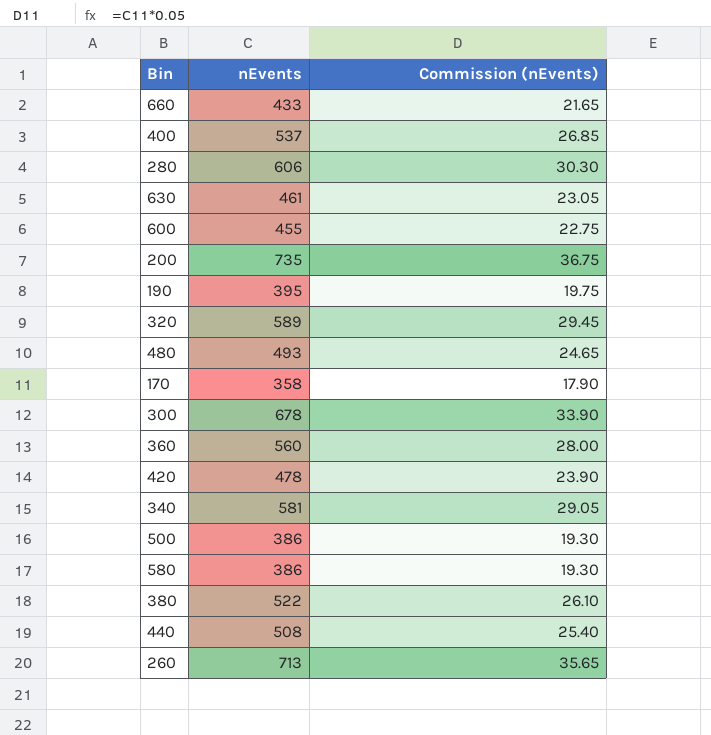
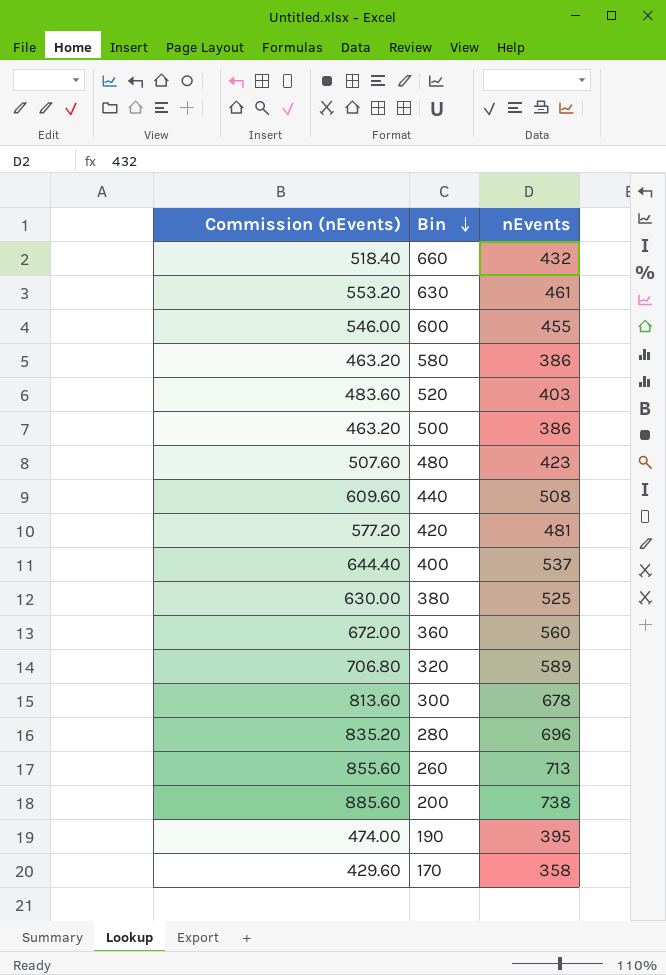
row order: none -> Bin descending
column Commission (nEvents) | formula: [nEvents] * 0.05 -> [nEvents] * 1.2
column Commission (nEvents) | position: 3 -> 1
row 340: 581 | 29.05 -> none
660 | nEvents: 433 -> 432
row 520: none -> 483.60 | 403
480 | nEvents: 493 -> 423
420 | nEvents: 478 -> 481
380 | nEvents: 522 -> 525
280 | nEvents: 606 -> 696
200 | nEvents: 735 -> 738

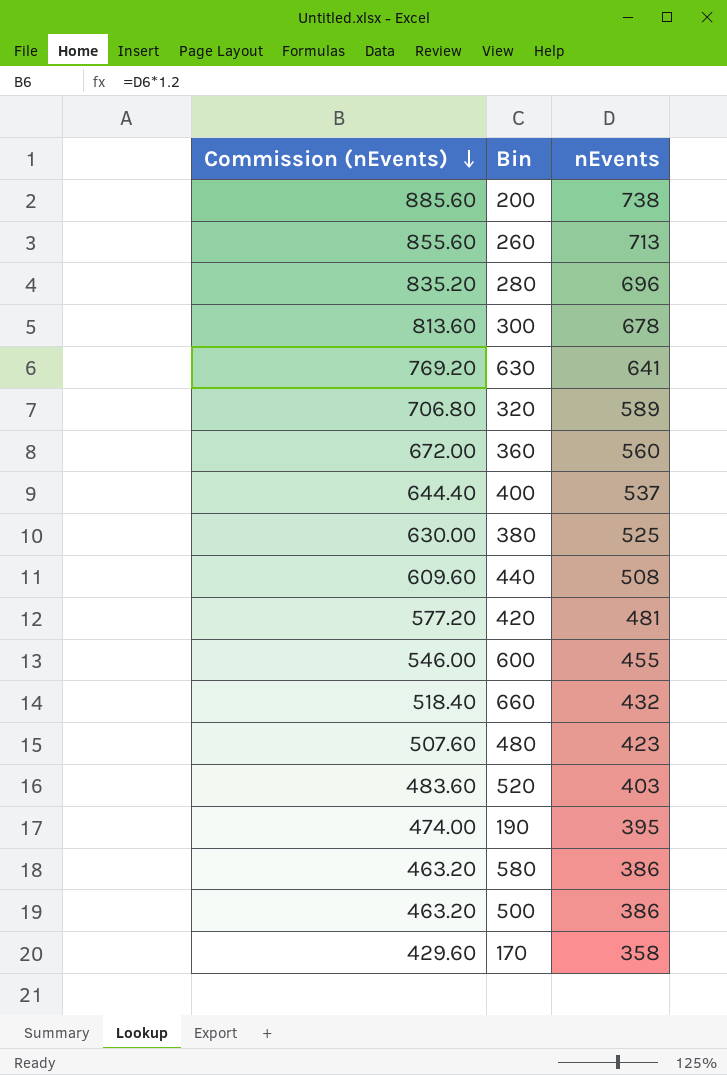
row order: Bin descending -> Commission (nEvents) descending
630 | Commission (nEvents): 553.20 -> 769.20
630 | nEvents: 461 -> 641

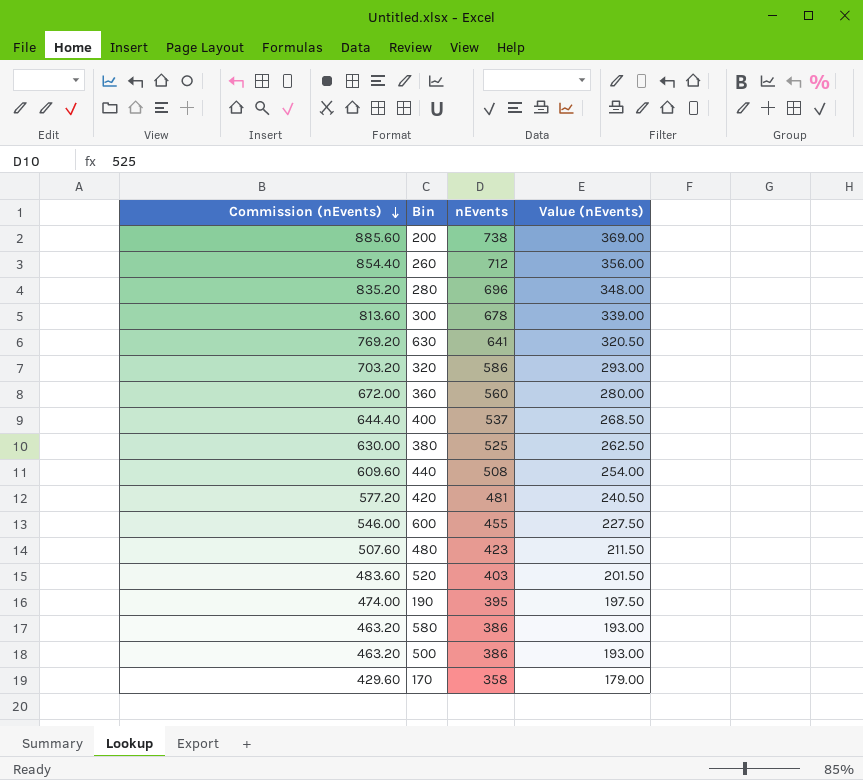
column Value (nEvents) | formula: none -> [nEvents] * 0.5
row 660: 518.40 | 432 -> none
260 | Commission (nEvents): 855.60 -> 854.40
260 | nEvents: 713 -> 712
320 | Commission (nEvents): 706.80 -> 703.20
320 | nEvents: 589 -> 586

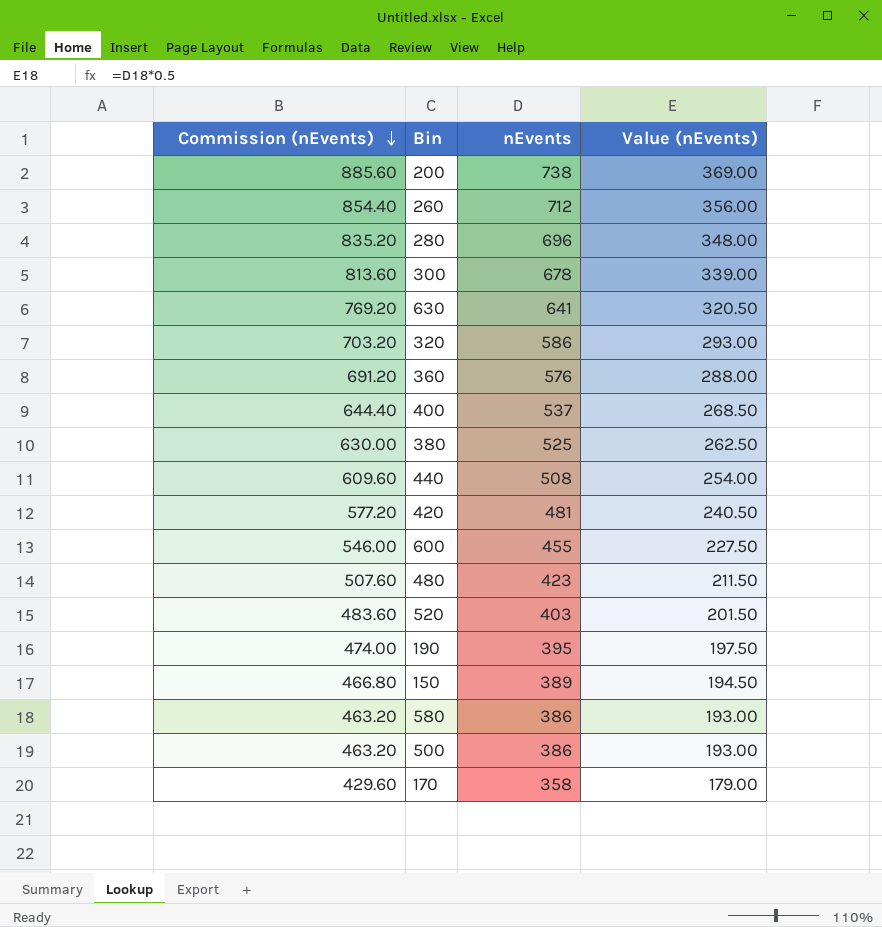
360 | Commission (nEvents): 672.00 -> 691.20
360 | nEvents: 560 -> 576
360 | Value (nEvents): 280.00 -> 288.00
row 150: none -> 466.80 | 389 | 194.50

